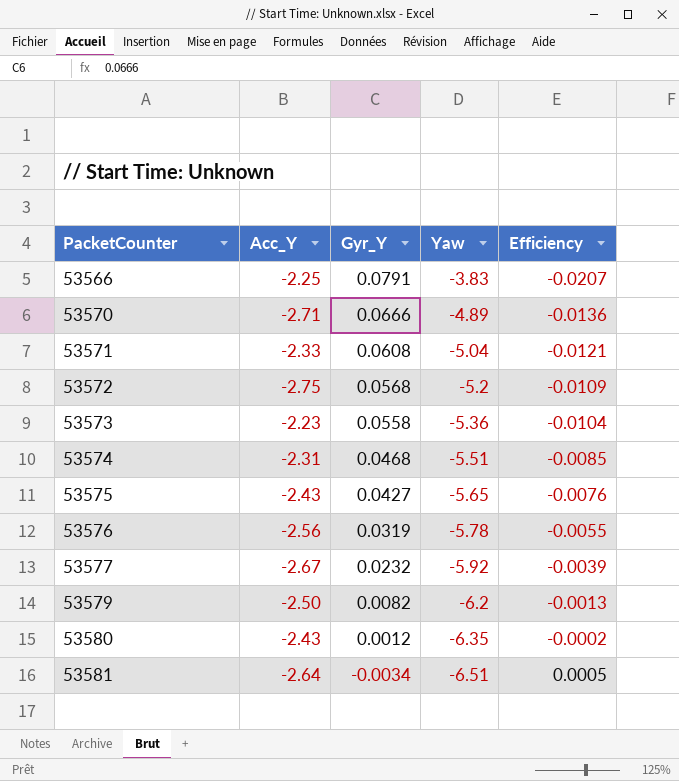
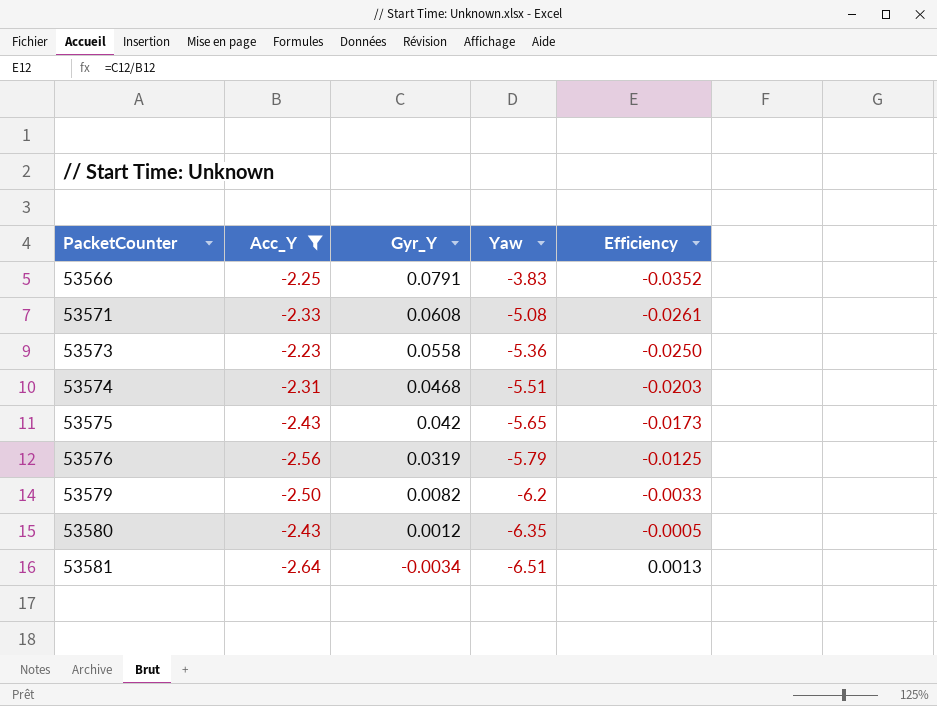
filter: none -> Acc_Y >= -2.64
column Efficiency | formula: [Gyr_Y] / [Yaw] -> [Gyr_Y] / [Acc_Y]
53571 | Yaw: -5.04 -> -5.08
53575 | Gyr_Y: 0.0427 -> 0.042
53576 | Yaw: -5.78 -> -5.79

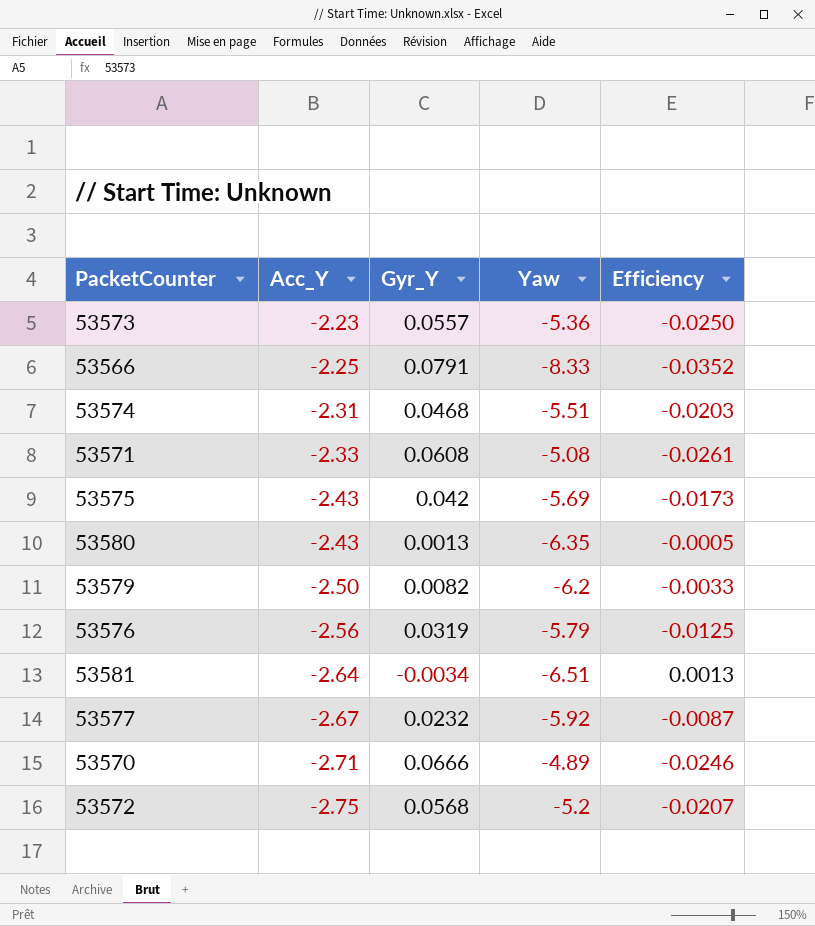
filter: Acc_Y >= -2.64 -> none
row order: PacketCounter ascending -> Acc_Y descending
53573 | Gyr_Y: 0.0558 -> 0.0557
53566 | Yaw: -3.83 -> -8.33
53575 | Yaw: -5.65 -> -5.69
53580 | Gyr_Y: 0.0012 -> 0.0013

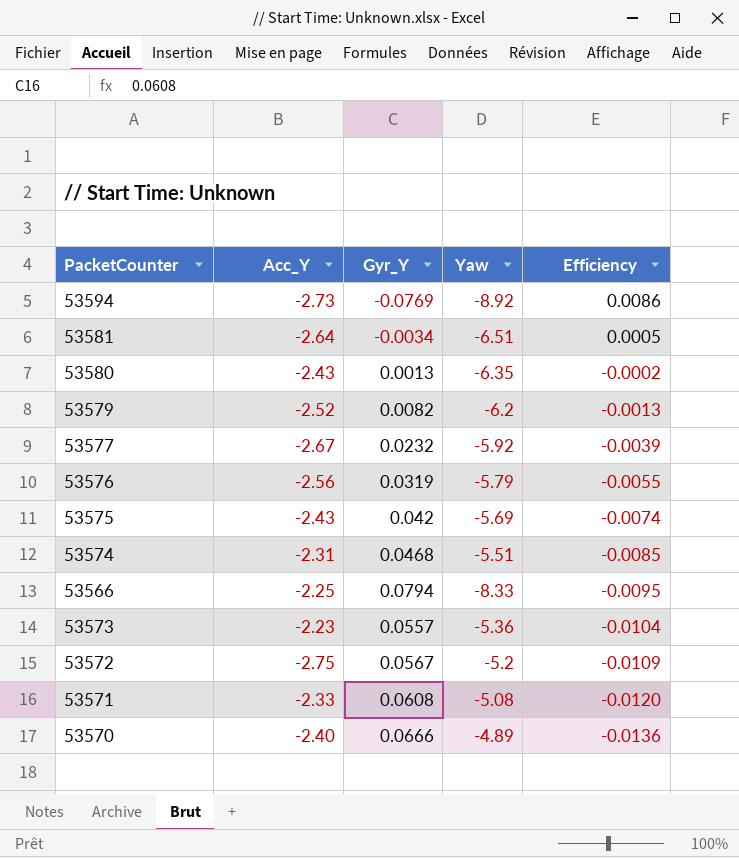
row order: Acc_Y descending -> Efficiency descending
column Efficiency | formula: [Gyr_Y] / [Acc_Y] -> [Gyr_Y] / [Yaw]
row 53594: none -> -2.73 | -0.0769 | -8.92 | 0.0086
53579 | Acc_Y: -2.50 -> -2.52
53566 | Gyr_Y: 0.0791 -> 0.0794
53572 | Gyr_Y: 0.0568 -> 0.0567
53570 | Acc_Y: -2.71 -> -2.40

